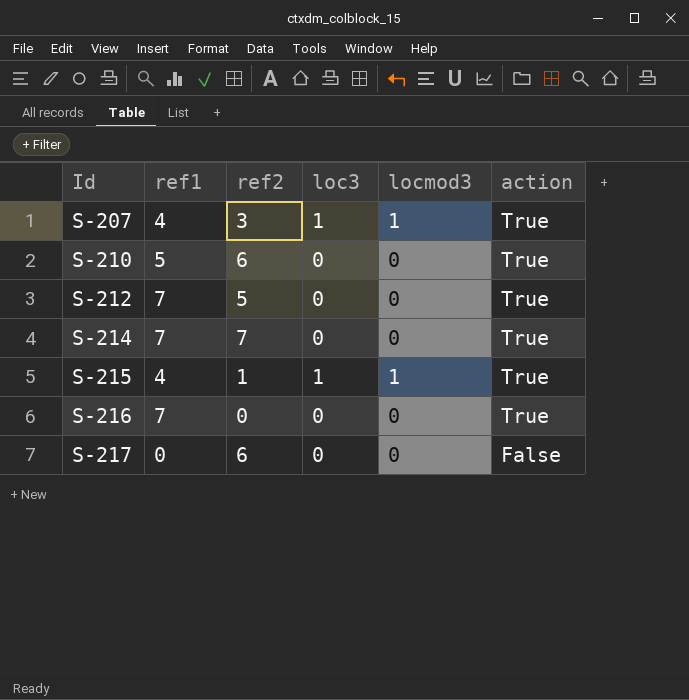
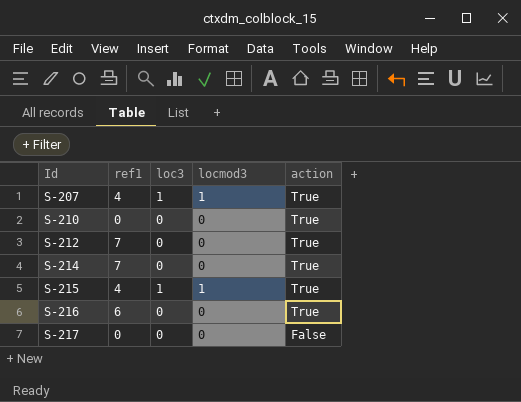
column ref2 | position: 3 -> none
S-210 | ref1: 5 -> 0
S-216 | ref1: 7 -> 6

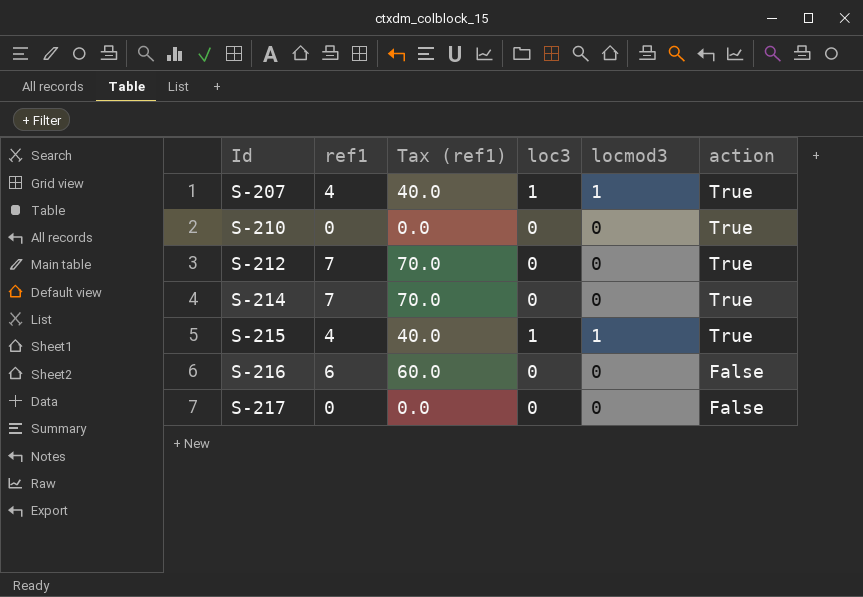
column Tax (ref1) | formula: none -> [ref1] * 10
S-216 | action: True -> False

